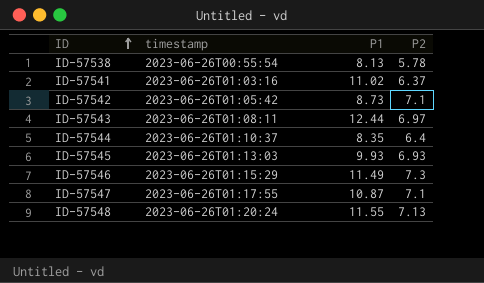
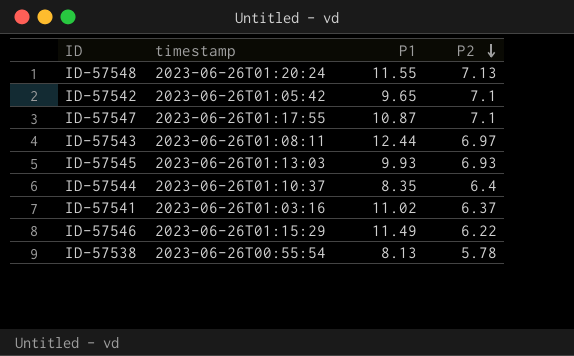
row order: ID ascending -> P2 descending
ID-57542 | P1: 8.73 -> 9.65
ID-57546 | P2: 7.3 -> 6.22

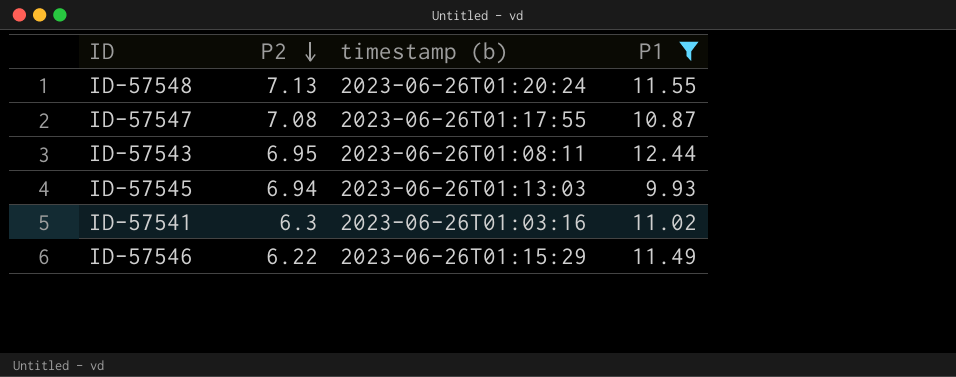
filter: none -> P1 >= 9.93
column P2 | position: 4 -> 2
column name: timestamp -> timestamp (b)
ID-57547 | P2: 7.1 -> 7.08
ID-57543 | P2: 6.97 -> 6.95
ID-57545 | P2: 6.93 -> 6.94
ID-57541 | P2: 6.37 -> 6.3

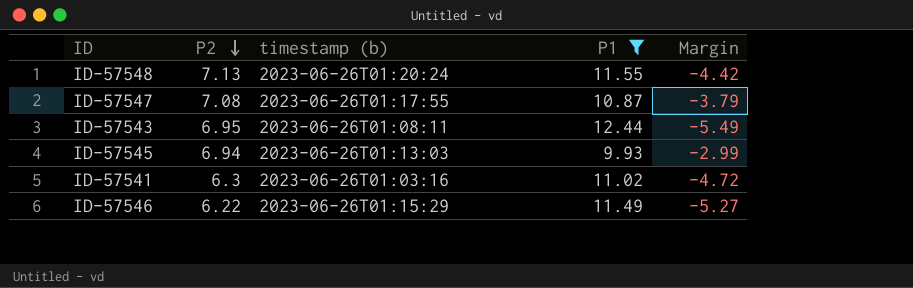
column Margin | formula: none -> [P2] - [P1]

